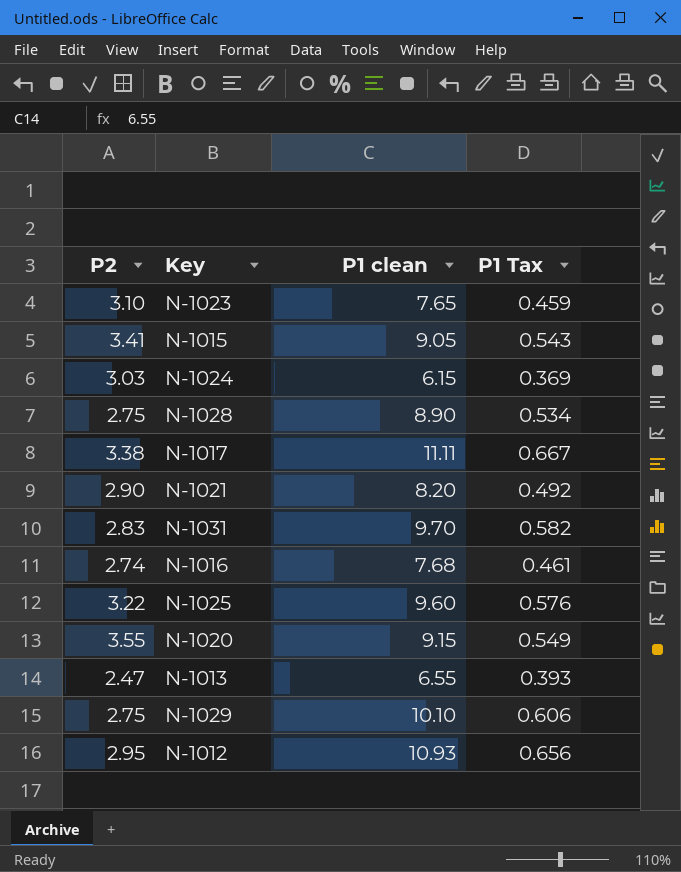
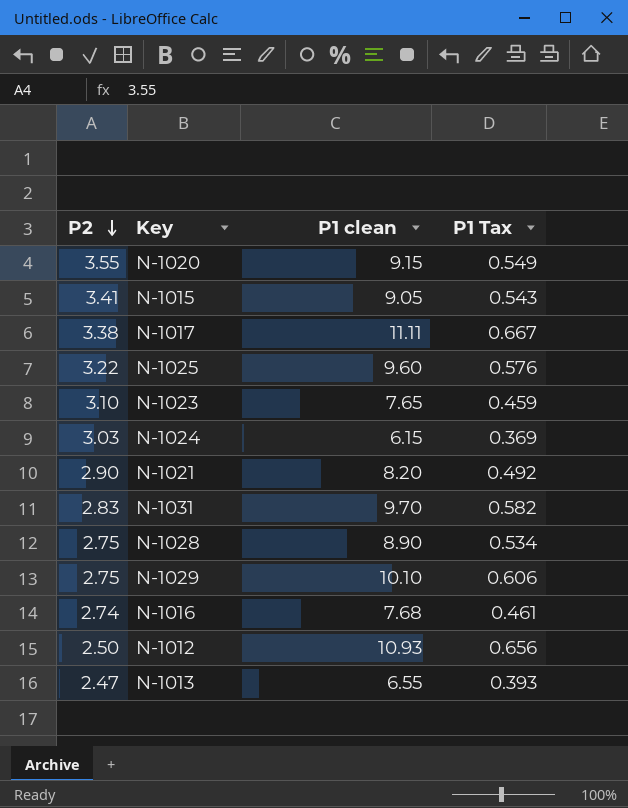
row order: none -> P2 descending
N-1012 | P2: 2.95 -> 2.50

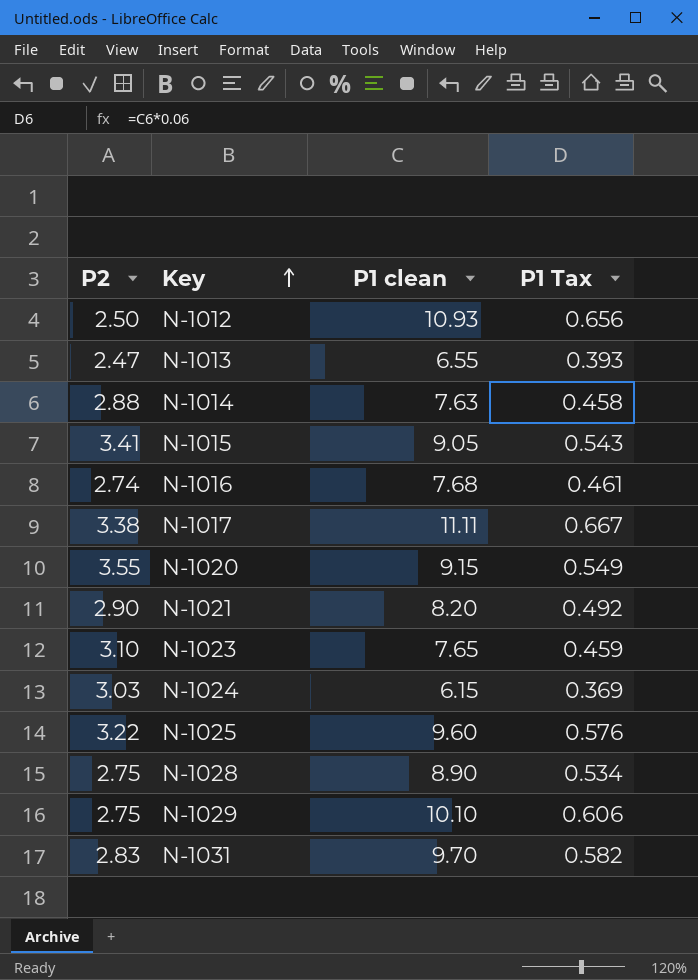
row order: P2 descending -> Key ascending
row N-1014: none -> 2.88 | 7.63 | 0.458

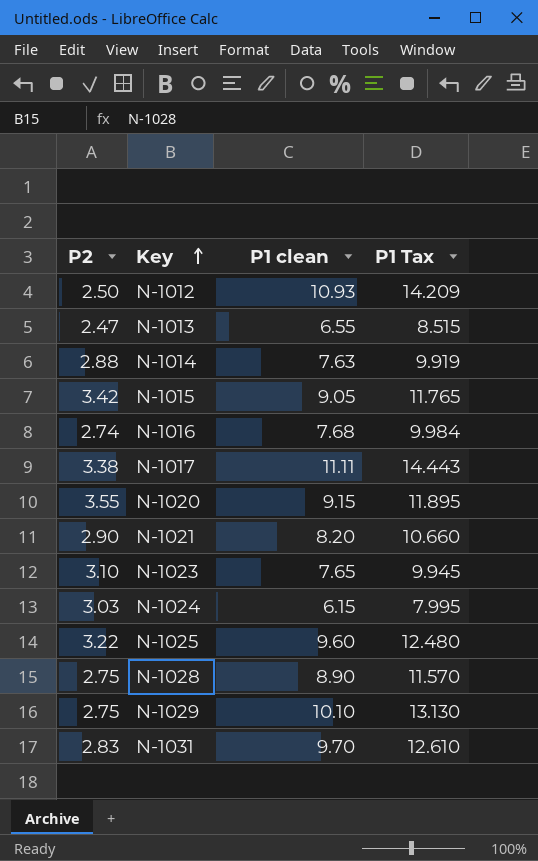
column P1 Tax | formula: [P1 clean] * 0.06 -> [P1 clean] * 1.3
N-1015 | P2: 3.41 -> 3.42

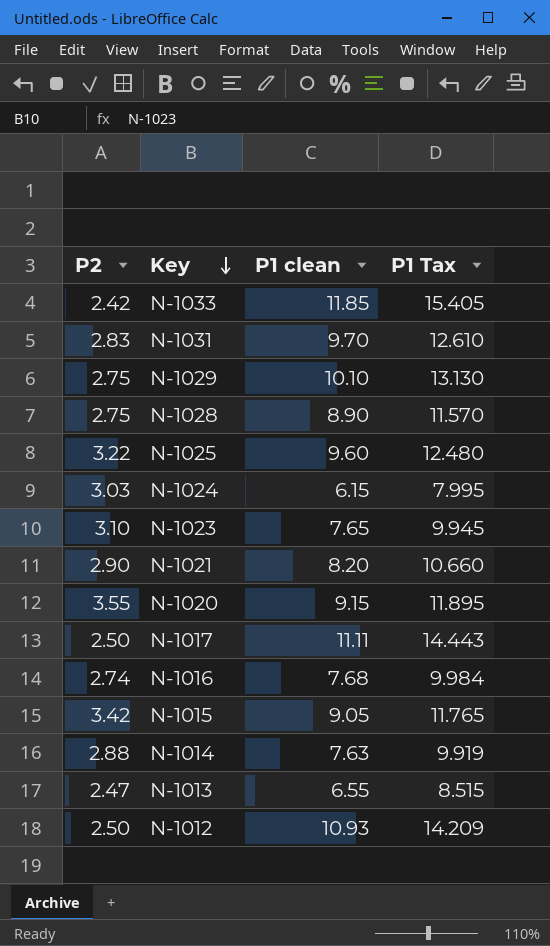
row order: Key ascending -> Key descending
row N-1033: none -> 2.42 | 11.85 | 15.405
N-1017 | P2: 3.38 -> 2.50

